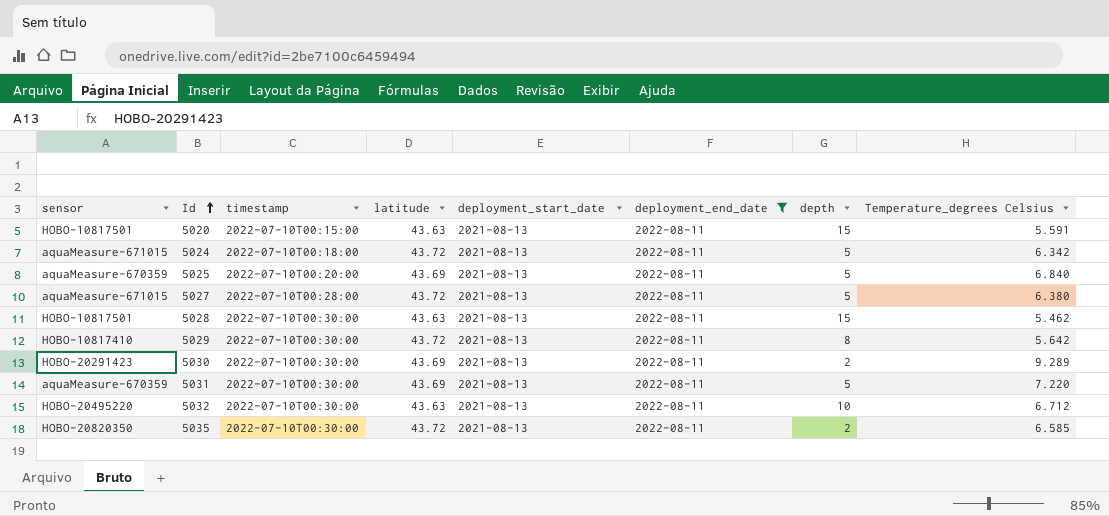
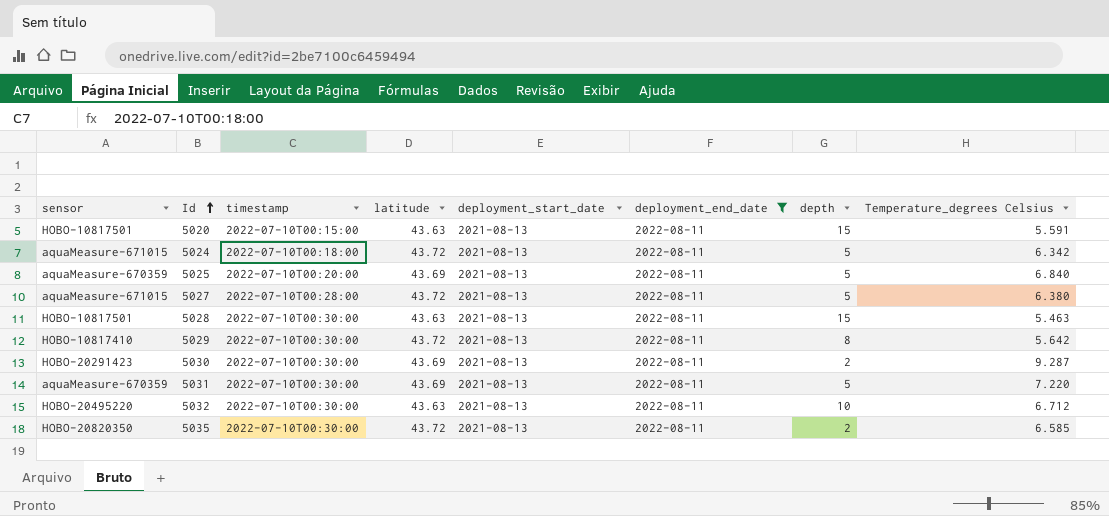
5028 | Temperature_degrees Celsius: 5.462 -> 5.463
5030 | Temperature_degrees Celsius: 9.289 -> 9.287

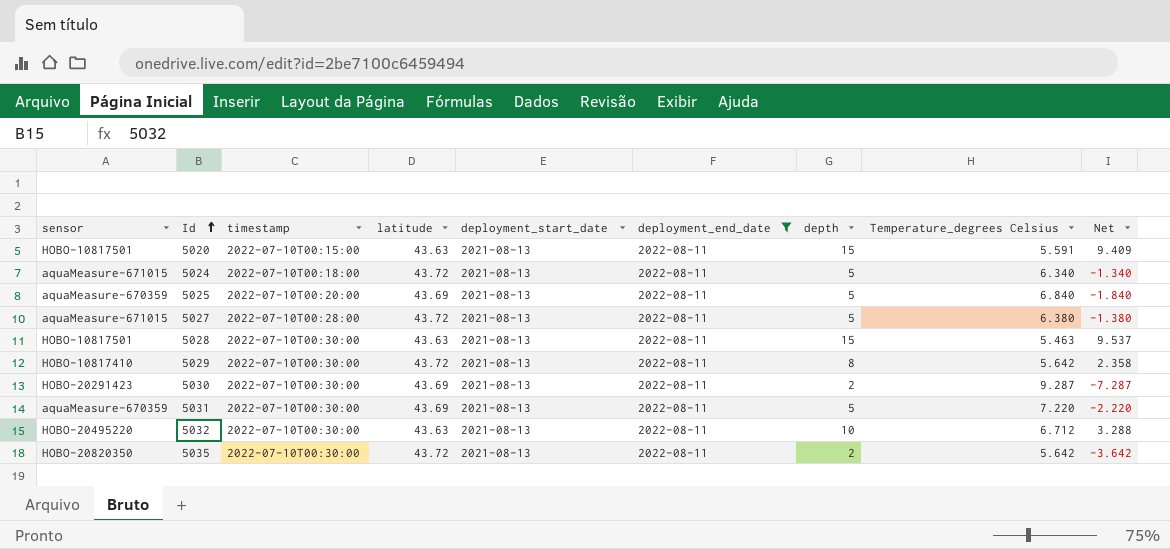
column Net | formula: none -> [depth] - [Temperature_degrees Celsius]
5024 | Temperature_degrees Celsius: 6.342 -> 6.340
5035 | Temperature_degrees Celsius: 6.585 -> 5.642

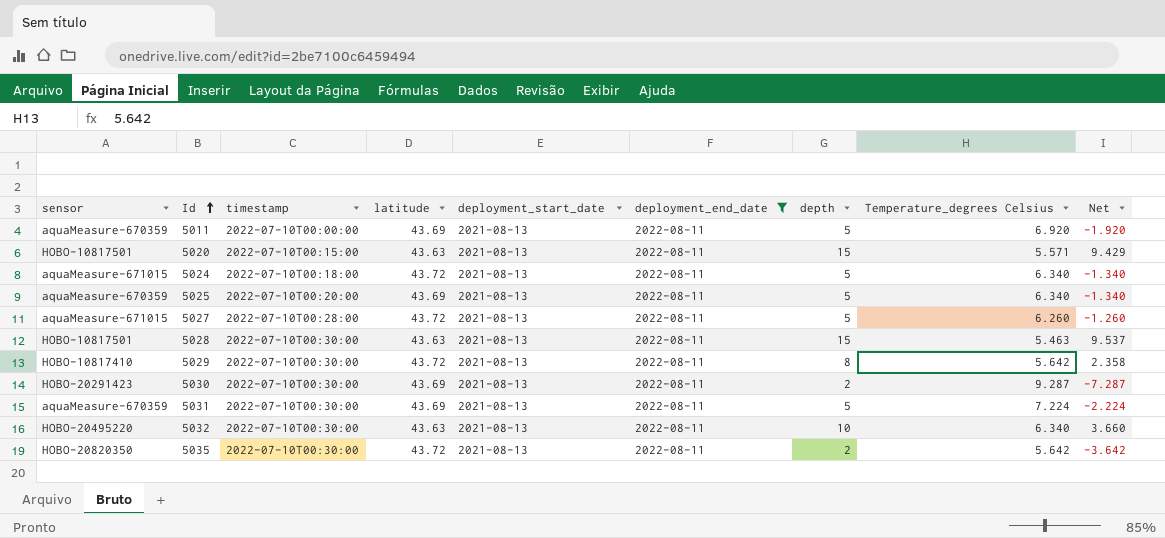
row 5011: none -> aquaMeasure-670359 | 2022-07-10T00:00:00 | 43.69 | 2021-08-13 | 2022-08-11 | 5 | 6.920 | -1.920
5020 | Temperature_degrees Celsius: 5.591 -> 5.571
5020 | Net: 9.409 -> 9.429
5025 | Temperature_degrees Celsius: 6.840 -> 6.340
5025 | Net: -1.840 -> -1.340
5027 | Temperature_degrees Celsius: 6.380 -> 6.260
5027 | Net: -1.380 -> -1.260
5031 | Temperature_degrees Celsius: 7.220 -> 7.224
5031 | Net: -2.220 -> -2.224
5032 | Temperature_degrees Celsius: 6.712 -> 6.340
5032 | Net: 3.288 -> 3.660

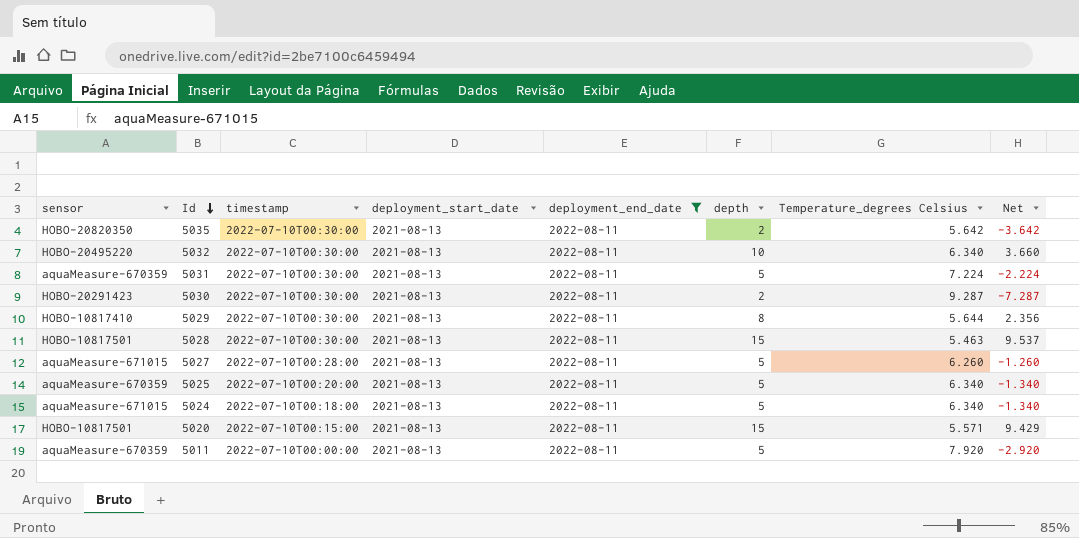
row order: Id ascending -> Id descending
column latitude | position: 4 -> none
5029 | Temperature_degrees Celsius: 5.642 -> 5.644
5029 | Net: 2.358 -> 2.356
5011 | Temperature_degrees Celsius: 6.920 -> 7.920
5011 | Net: -1.920 -> -2.920

